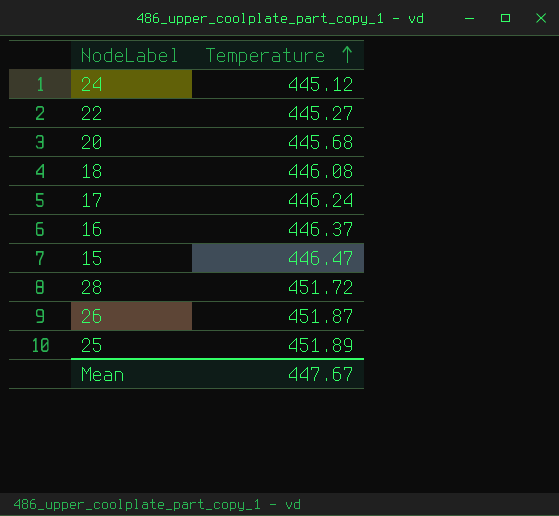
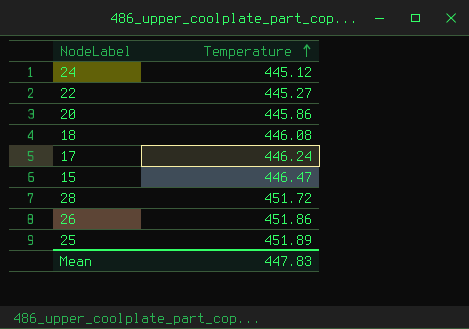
row 16: 446.37 -> none
20 | Temperature: 445.68 -> 445.86
26 | Temperature: 451.87 -> 451.86
Mean | Temperature: 447.67 -> 447.83

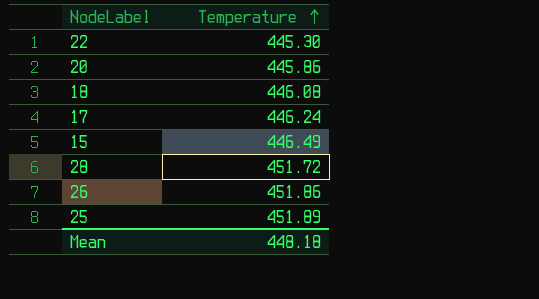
row 24: 445.12 -> none
22 | Temperature: 445.27 -> 445.30
15 | Temperature: 446.47 -> 446.49
Mean | Temperature: 447.83 -> 448.18

